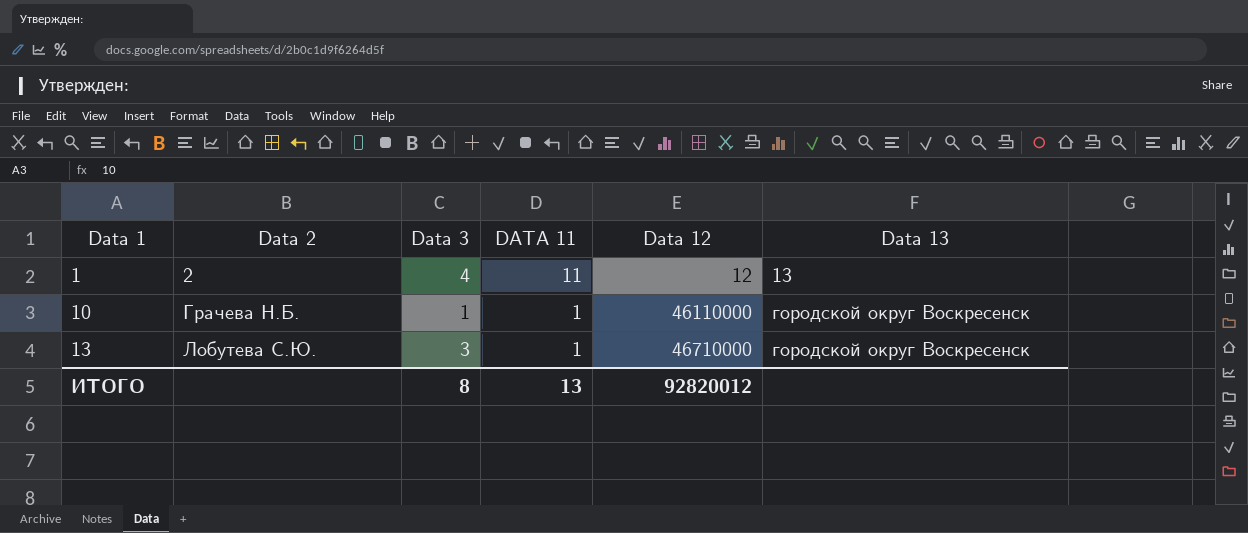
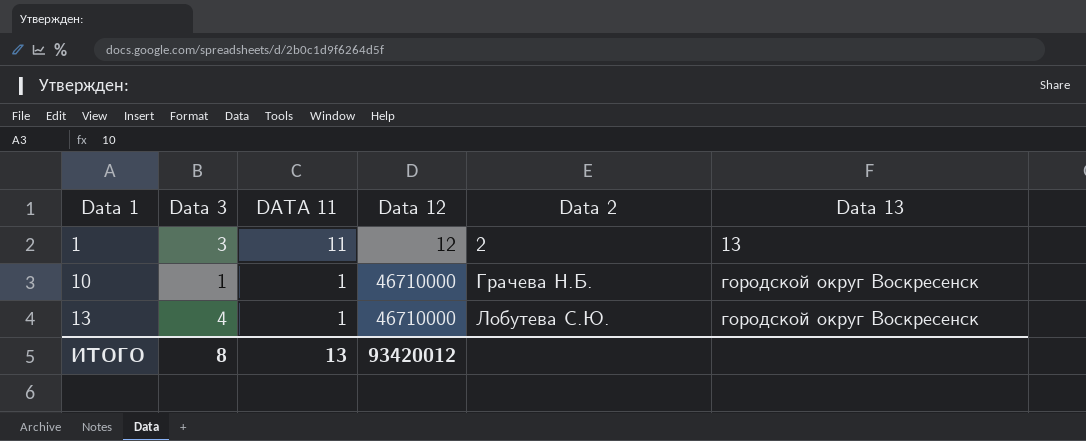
column Data 2 | position: 2 -> 5
1 | Data 3: 4 -> 3
10 | Data 12: 46110000 -> 46710000
13 | Data 3: 3 -> 4
ИТОГО | Data 12: 92820012 -> 93420012

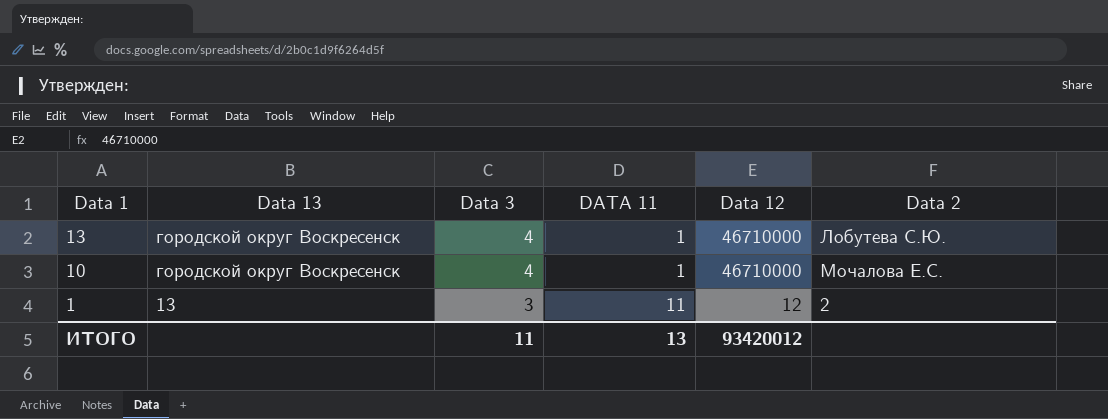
row order: Data 1 ascending -> Data 1 descending
column Data 13 | position: 6 -> 2
10 | Data 3: 1 -> 4
10 | Data 2: Грачева Н.Б. -> Мочалова Е.С.
ИТОГО | Data 3: 8 -> 11

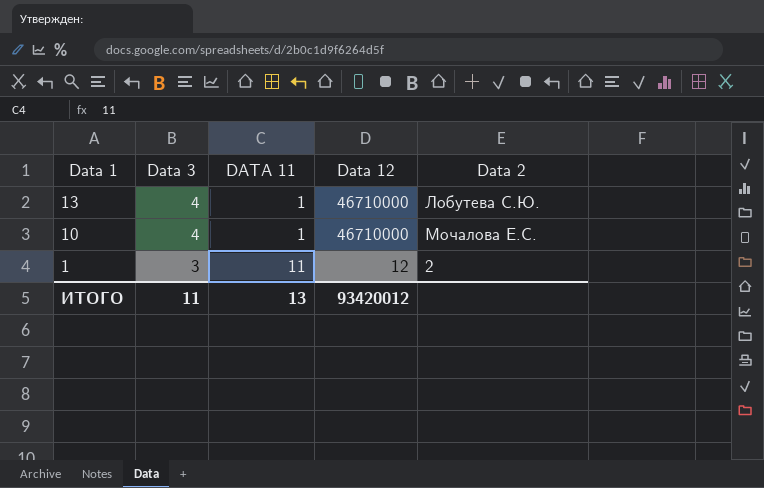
column Data 13 | position: 2 -> none

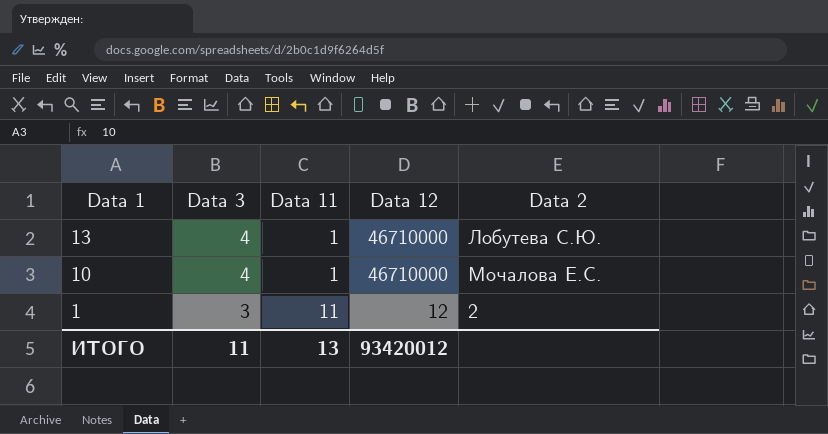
column name: DATA 11 -> Data 11

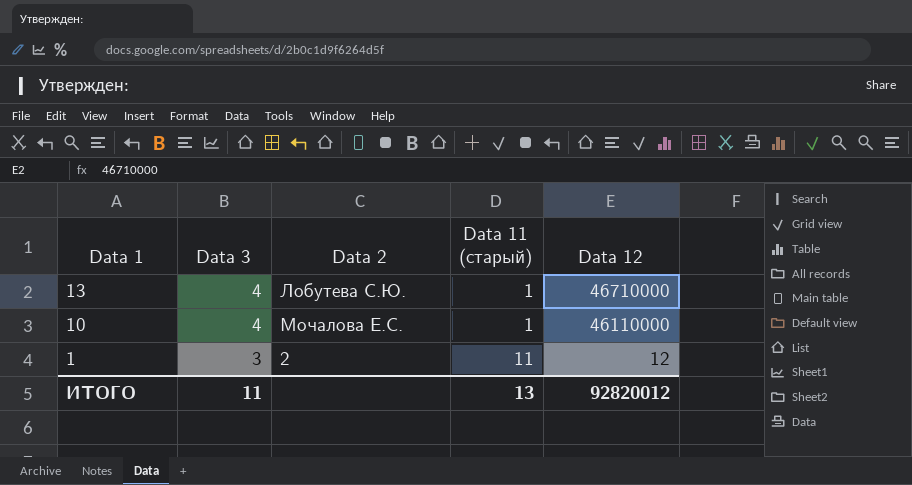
column Data 2 | position: 5 -> 3
column name: Data 11 -> Data 11 (старый)
10 | Data 12: 46710000 -> 46110000
ИТОГО | Data 12: 93420012 -> 92820012

